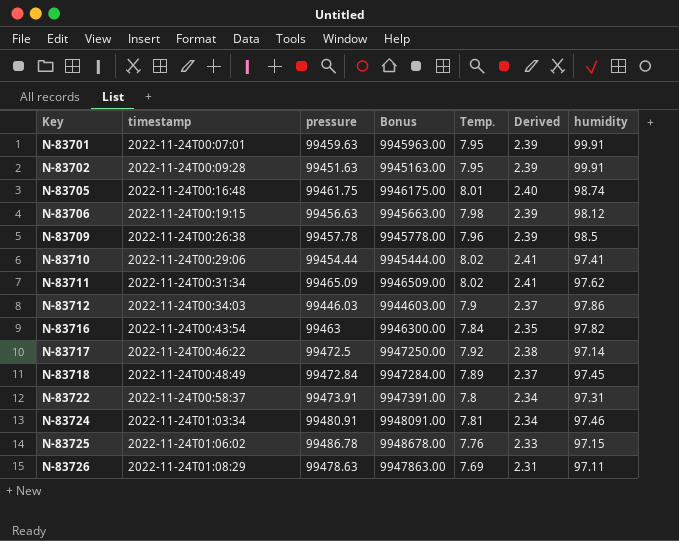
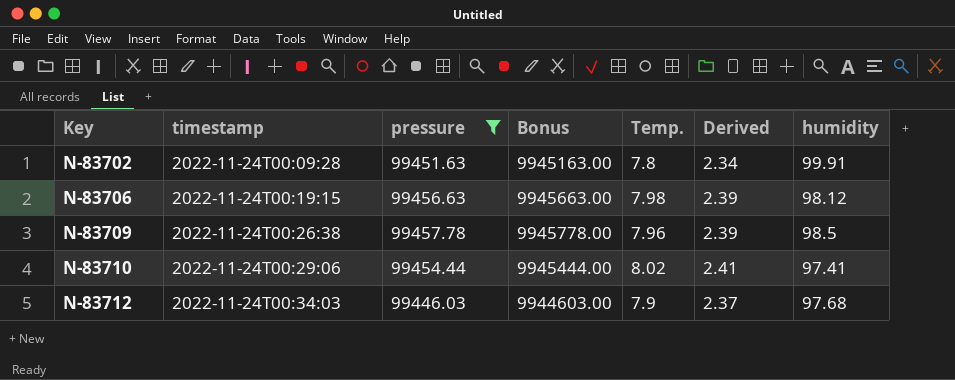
filter: none -> pressure <= 99457.78
N-83702 | Temp.: 7.95 -> 7.8
N-83702 | Derived: 2.39 -> 2.34
N-83712 | humidity: 97.86 -> 97.68

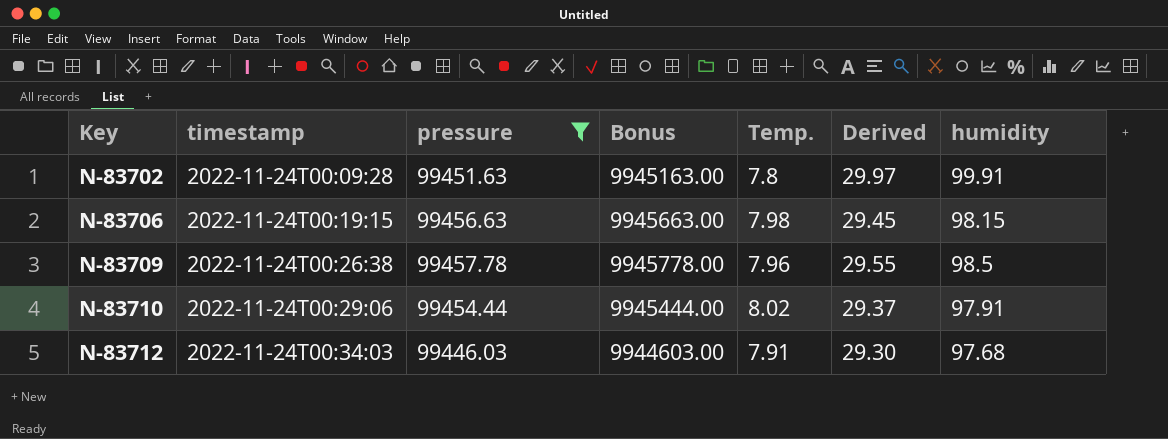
column Derived | formula: [Temp.] * 0.3 -> [humidity] * 0.3
N-83706 | humidity: 98.12 -> 98.15
N-83710 | humidity: 97.41 -> 97.91
N-83712 | Temp.: 7.9 -> 7.91

